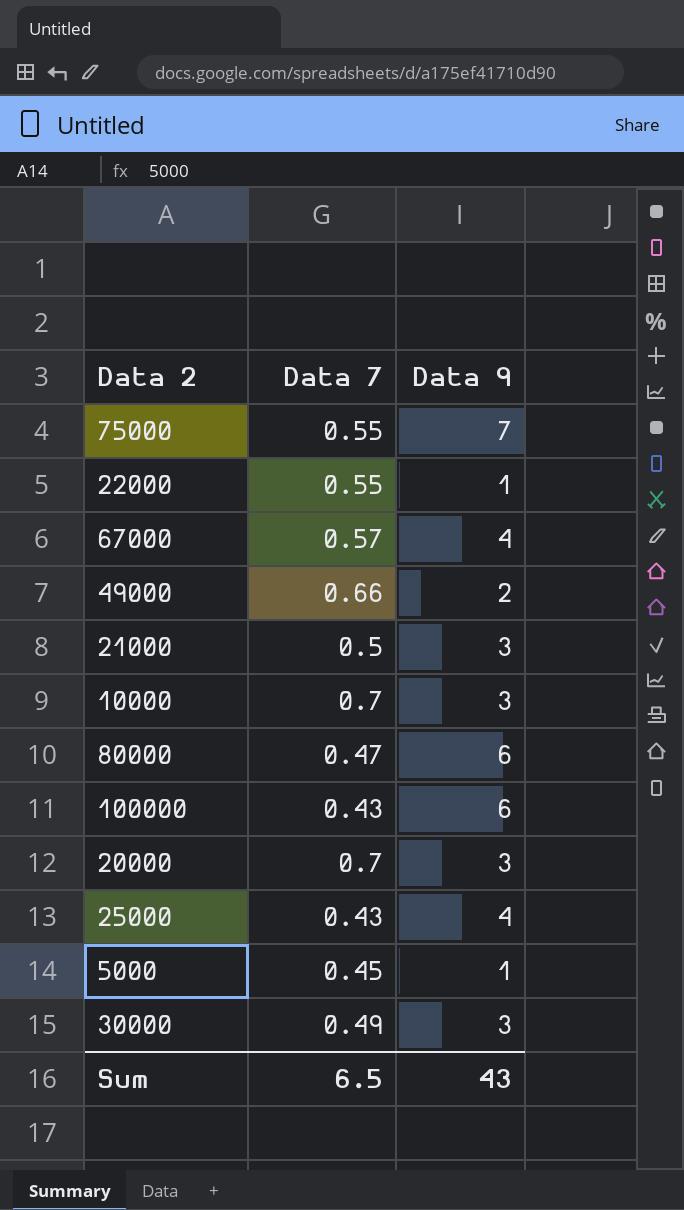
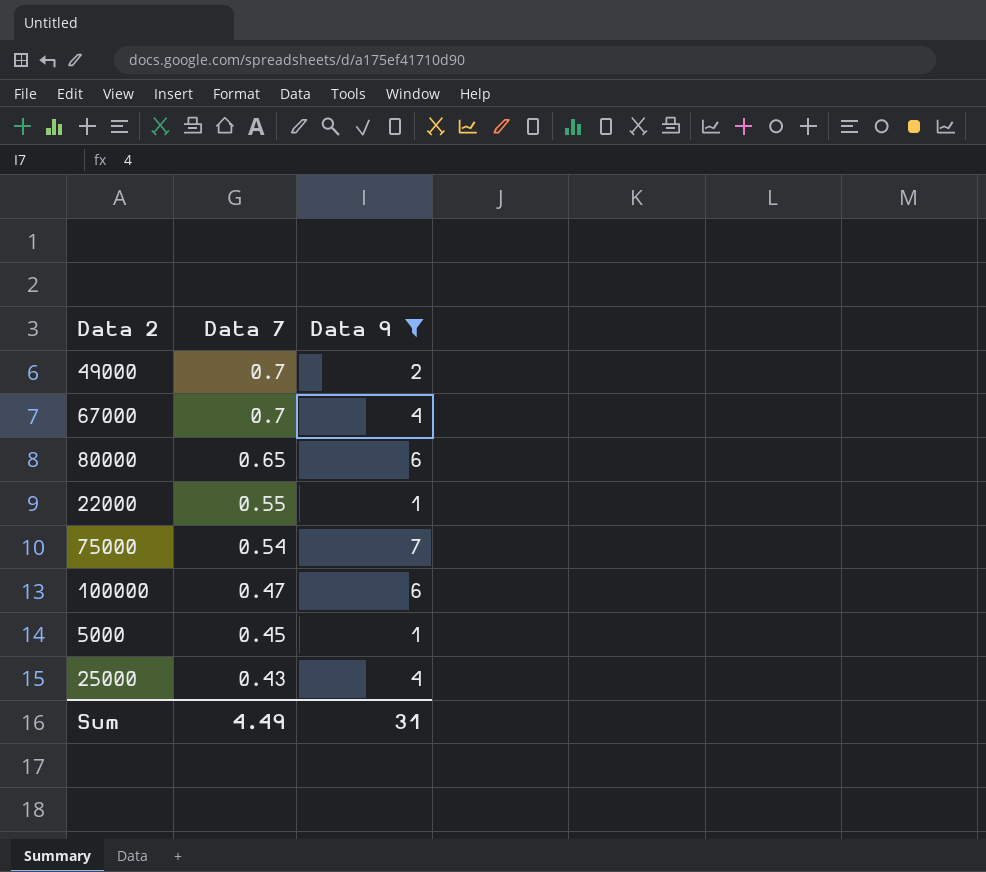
filter: none -> Data 9 != 3
row order: none -> Data 7 descending
49000 | Data 7: 0.66 -> 0.7
67000 | Data 7: 0.57 -> 0.7
80000 | Data 7: 0.47 -> 0.65
75000 | Data 7: 0.55 -> 0.54
100000 | Data 7: 0.43 -> 0.47
Sum | Data 7: 6.5 -> 4.49
Sum | Data 9: 43 -> 31

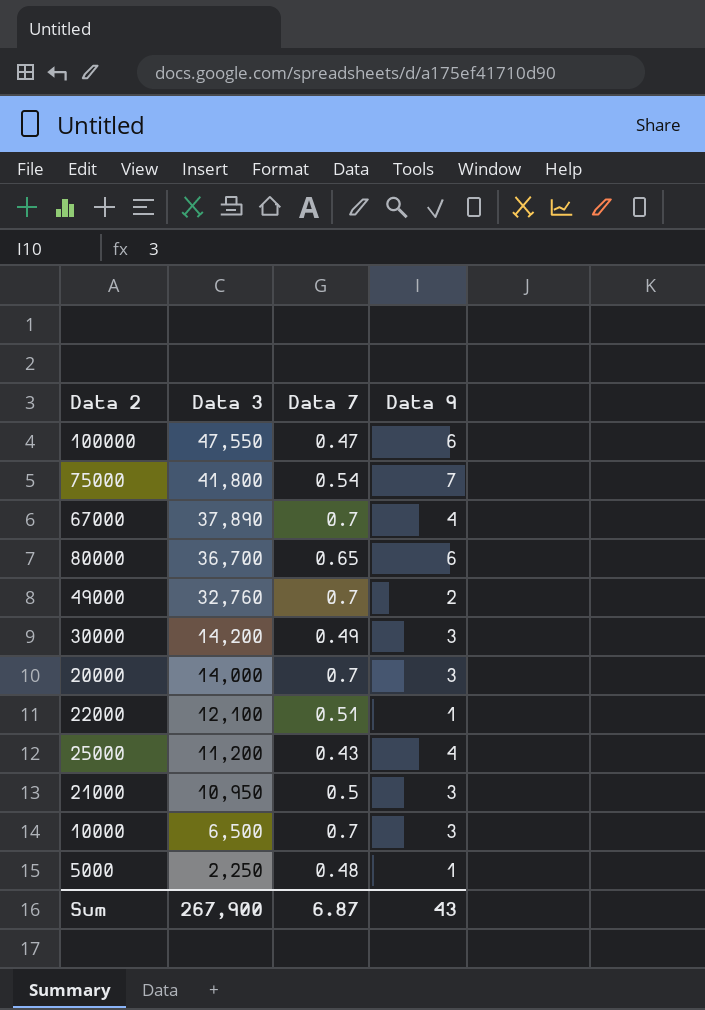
filter: Data 9 != 3 -> none
row order: Data 7 descending -> Data 3 descending
column Data 3 | position: none -> 2
22000 | Data 7: 0.55 -> 0.51
5000 | Data 7: 0.45 -> 0.48
Sum | Data 7: 4.49 -> 6.87
Sum | Data 9: 31 -> 43

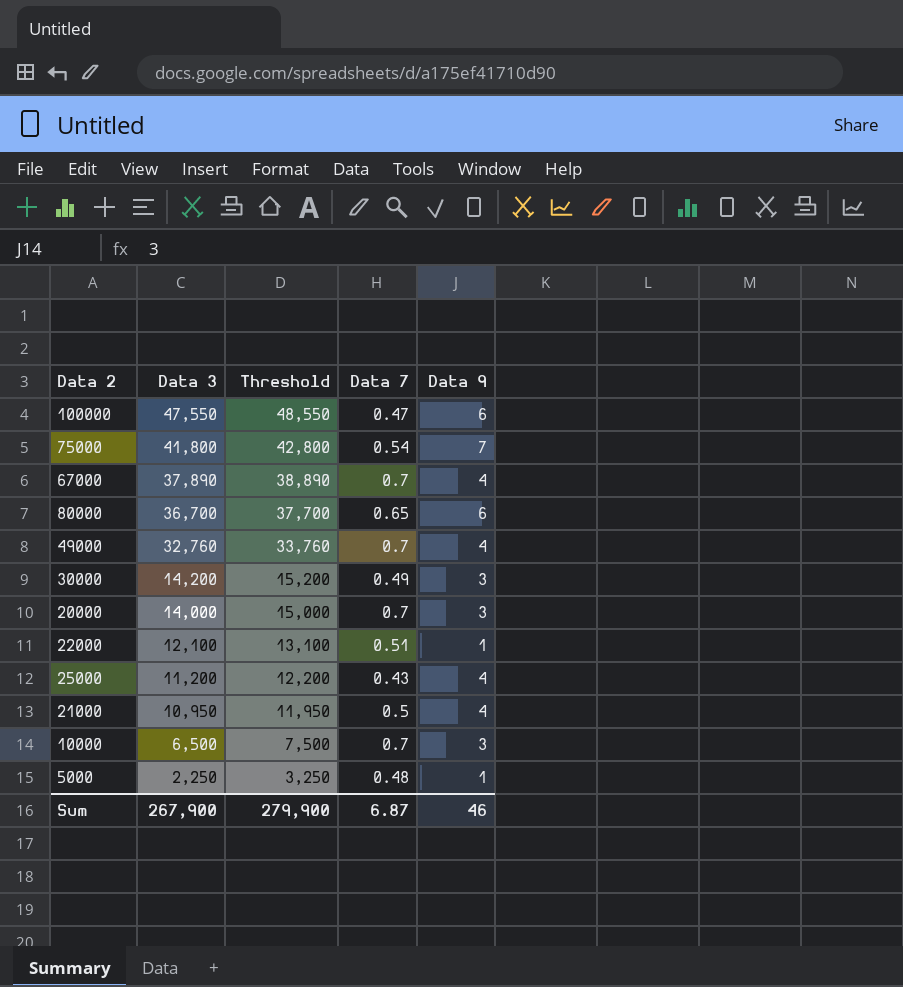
column Threshold | formula: none -> [Data 3] + 1000
49000 | Data 9: 2 -> 4
21000 | Data 9: 3 -> 4
Sum | Data 9: 43 -> 46

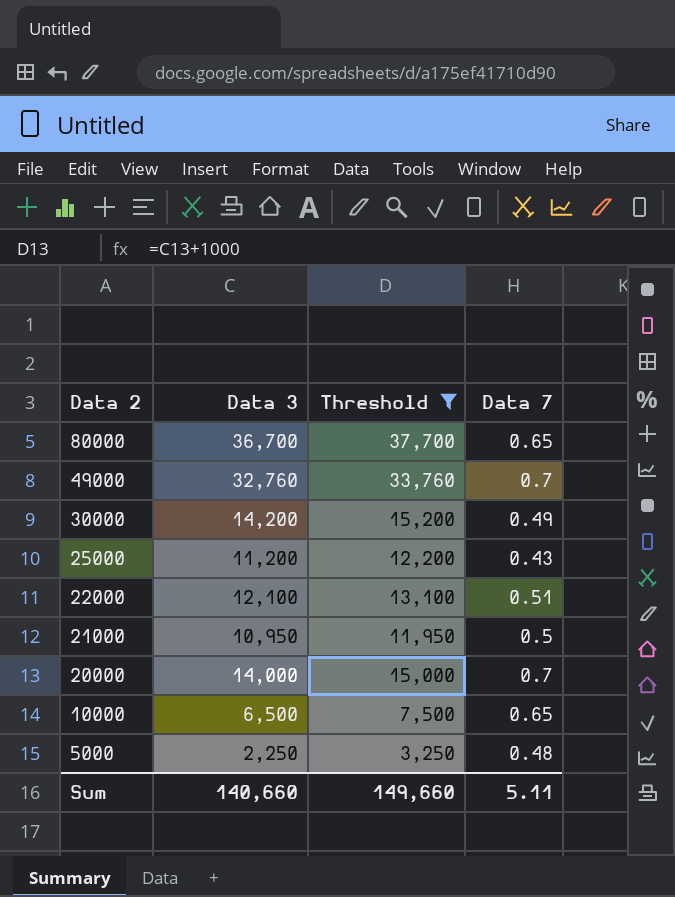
filter: none -> Threshold <= 37,700
row order: Data 3 descending -> Data 2 descending
column Data 9 | position: 5 -> none
10000 | Data 7: 0.7 -> 0.65
Sum | Data 3: 267,900 -> 140,660
Sum | Threshold: 279,900 -> 149,660
Sum | Data 7: 6.87 -> 5.11

